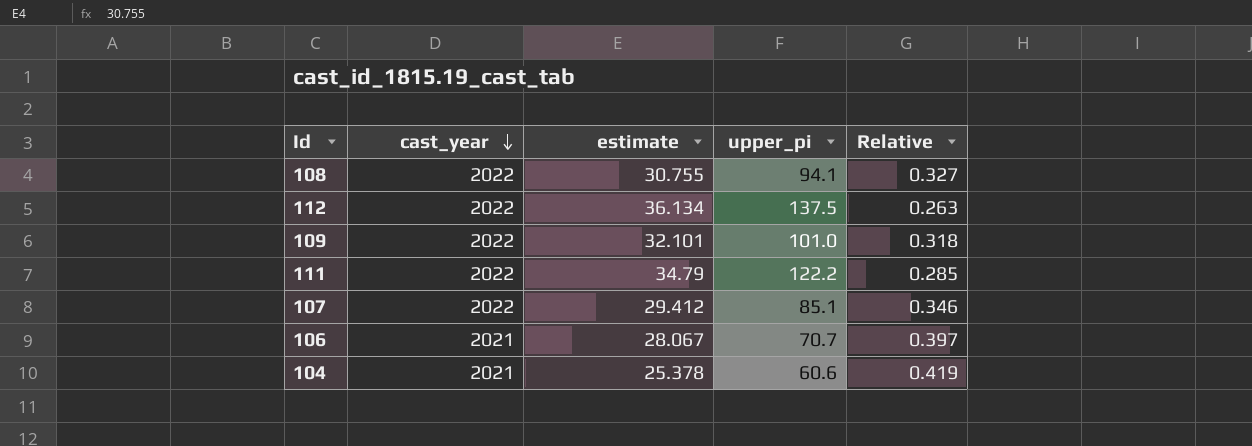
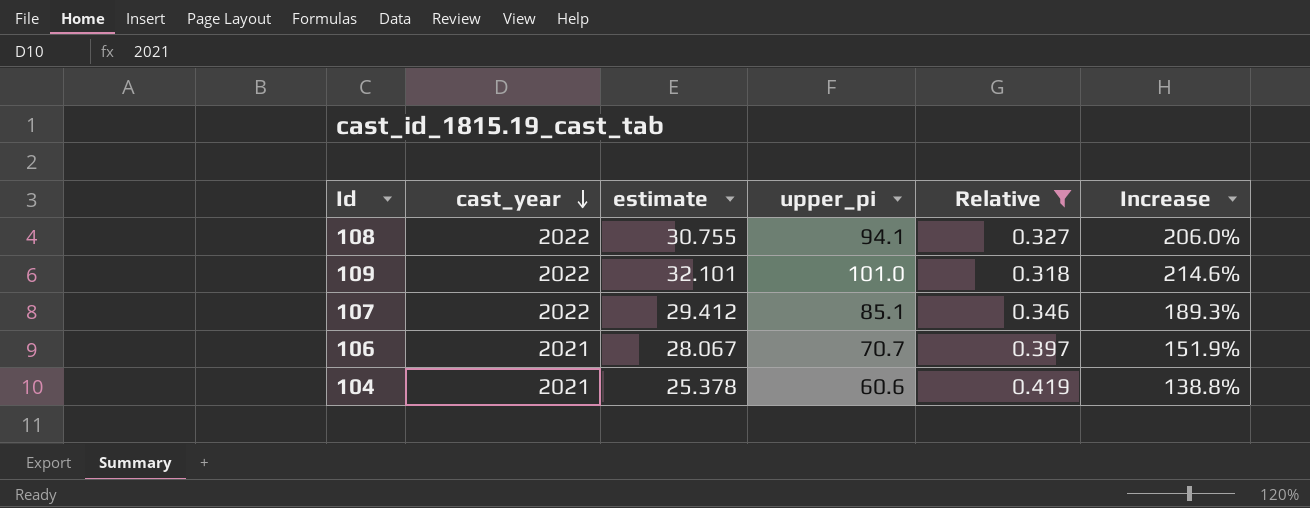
filter: none -> Relative >= 0.318
column Increase | formula: none -> ([upper_pi] - [estimate]) / [estimate]

